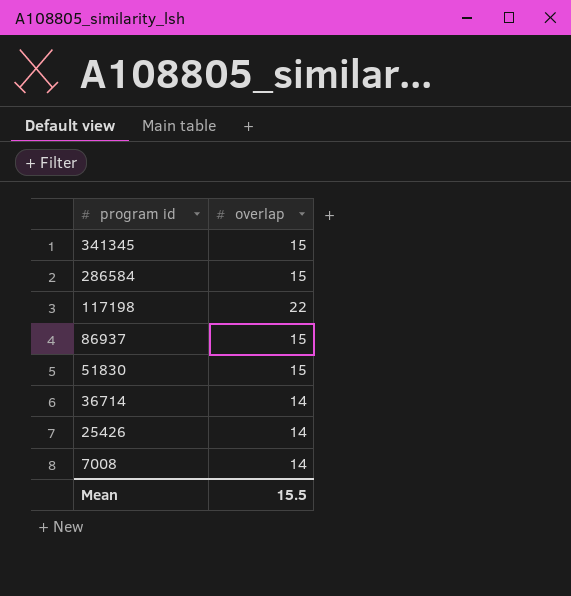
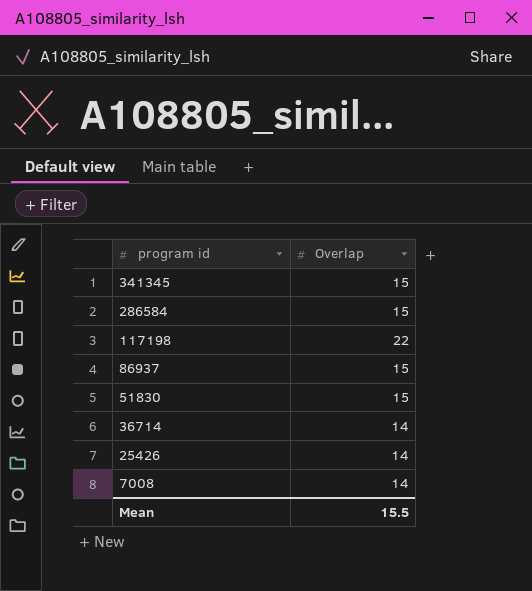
column name: overlap -> Overlap

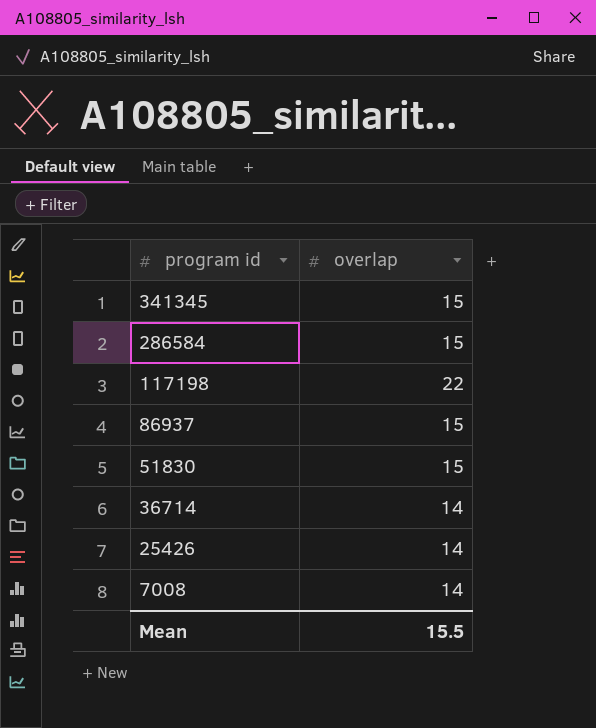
column name: Overlap -> overlap

